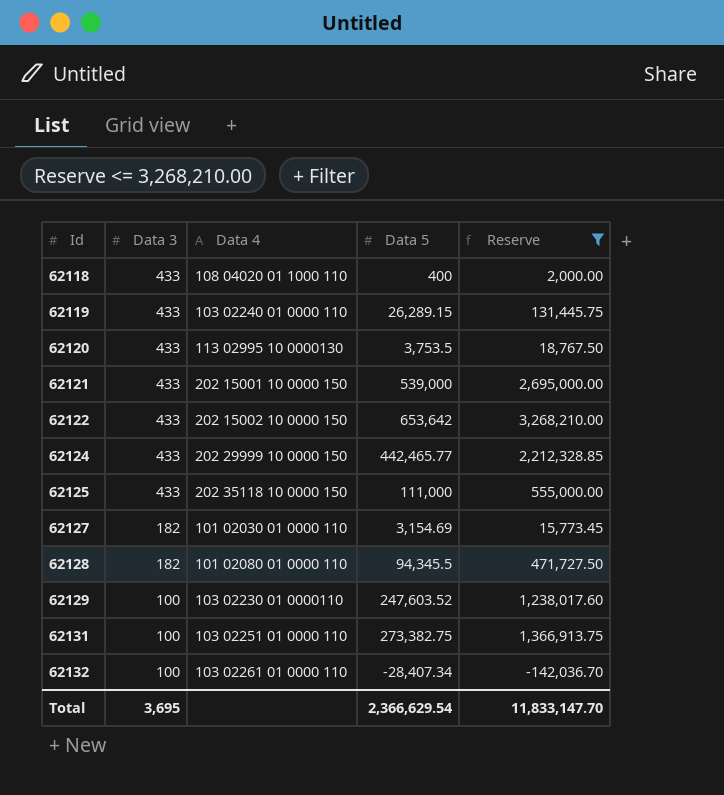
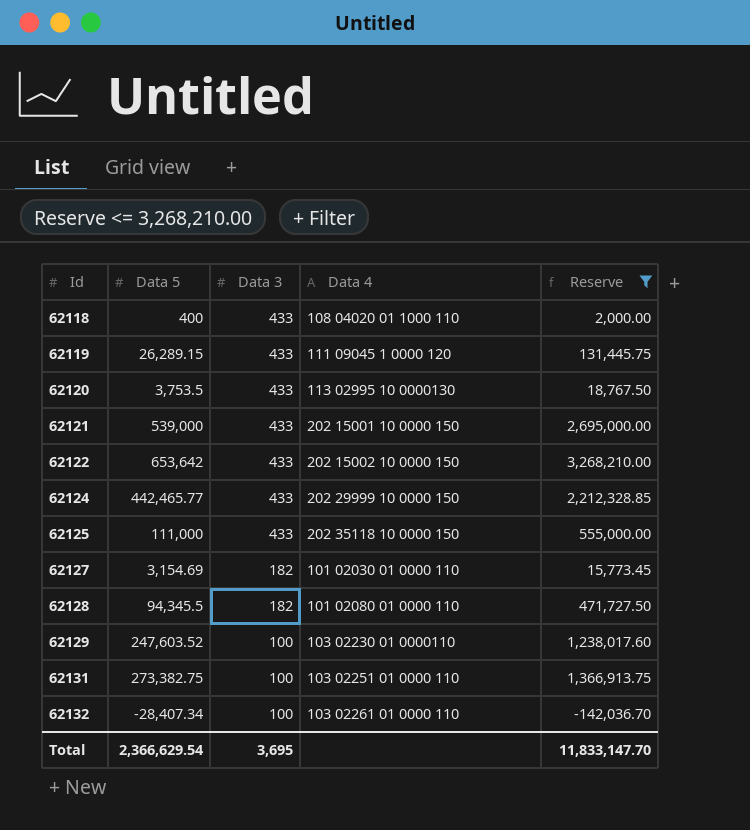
column Data 5 | position: 4 -> 2
62119 | Data 4: 103 02240 01 0000 110 -> 111 09045 1 0000 120

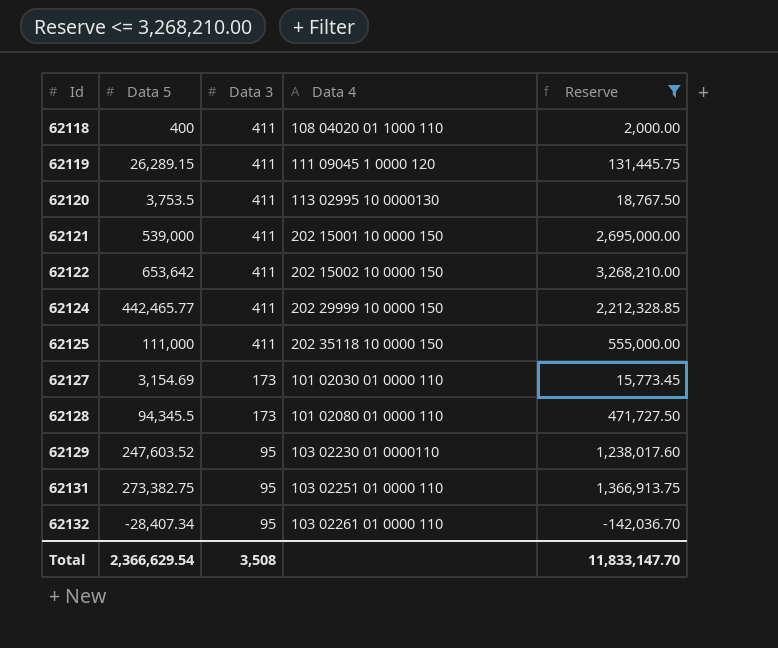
62118 | Data 3: 433 -> 411
62119 | Data 3: 433 -> 411
62120 | Data 3: 433 -> 411
62121 | Data 3: 433 -> 411
62122 | Data 3: 433 -> 411
62124 | Data 3: 433 -> 411
62125 | Data 3: 433 -> 411
62127 | Data 3: 182 -> 173
62128 | Data 3: 182 -> 173
62129 | Data 3: 100 -> 95
62131 | Data 3: 100 -> 95
62132 | Data 3: 100 -> 95
Total | Data 3: 3,695 -> 3,508

